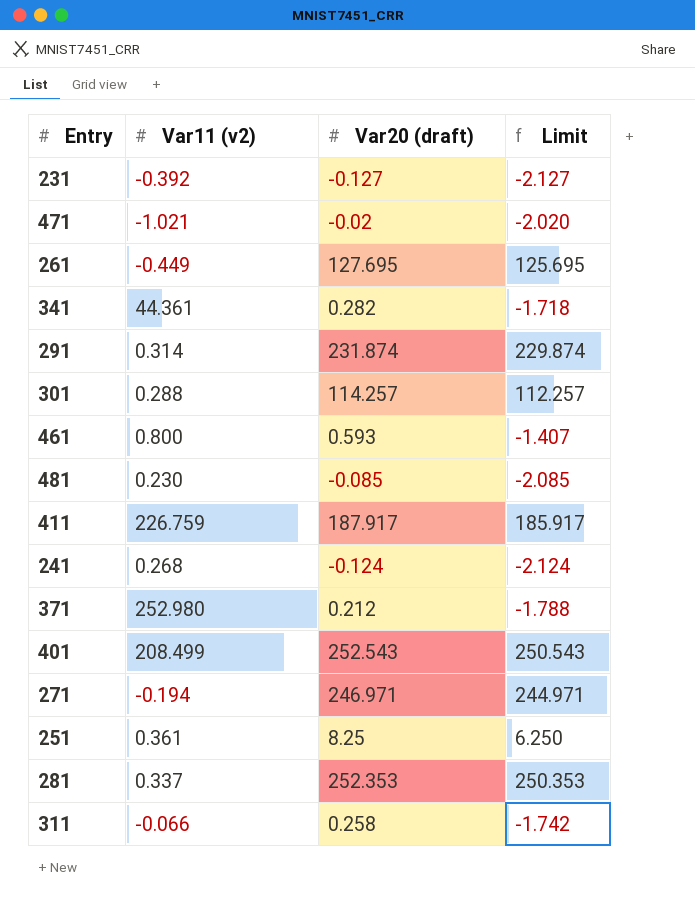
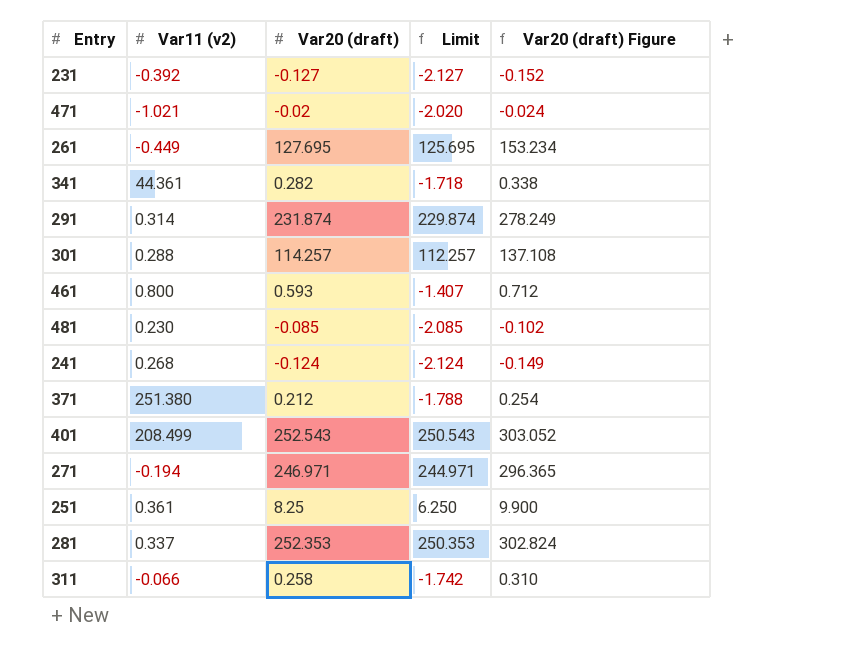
column Var20 (draft) Figure | formula: none -> [Var20 (draft)] * 1.2
row 411: 226.759 | 187.917 | 185.917 -> none
371 | Var11 (v2): 252.980 -> 251.380

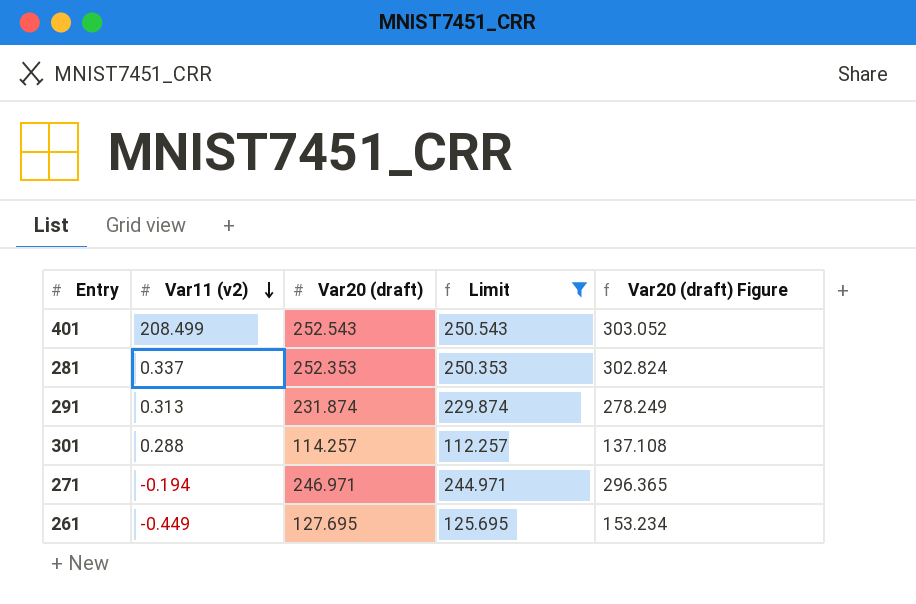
filter: none -> Limit >= 112.257
row order: none -> Var11 (v2) descending
291 | Var11 (v2): 0.314 -> 0.313

